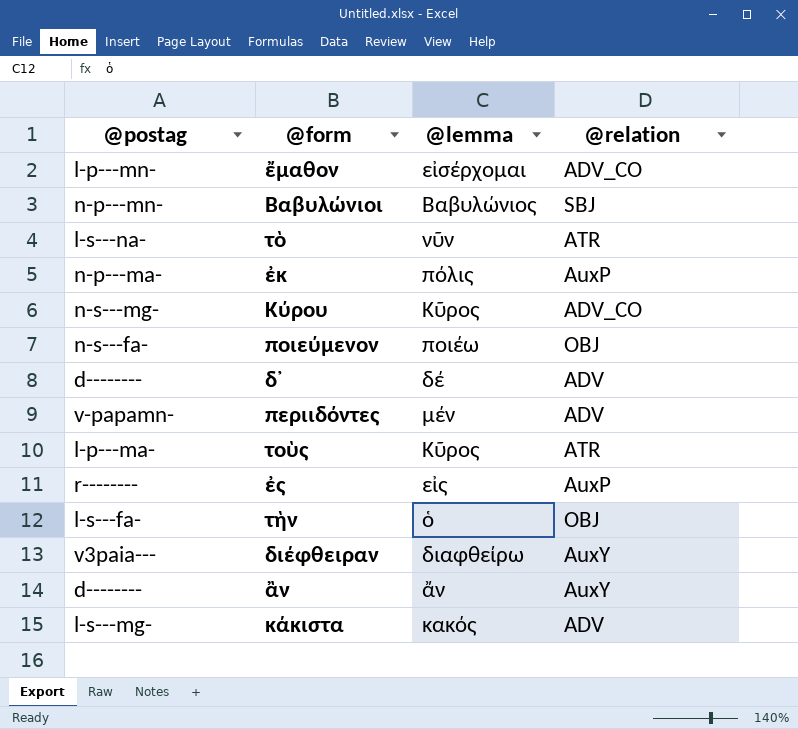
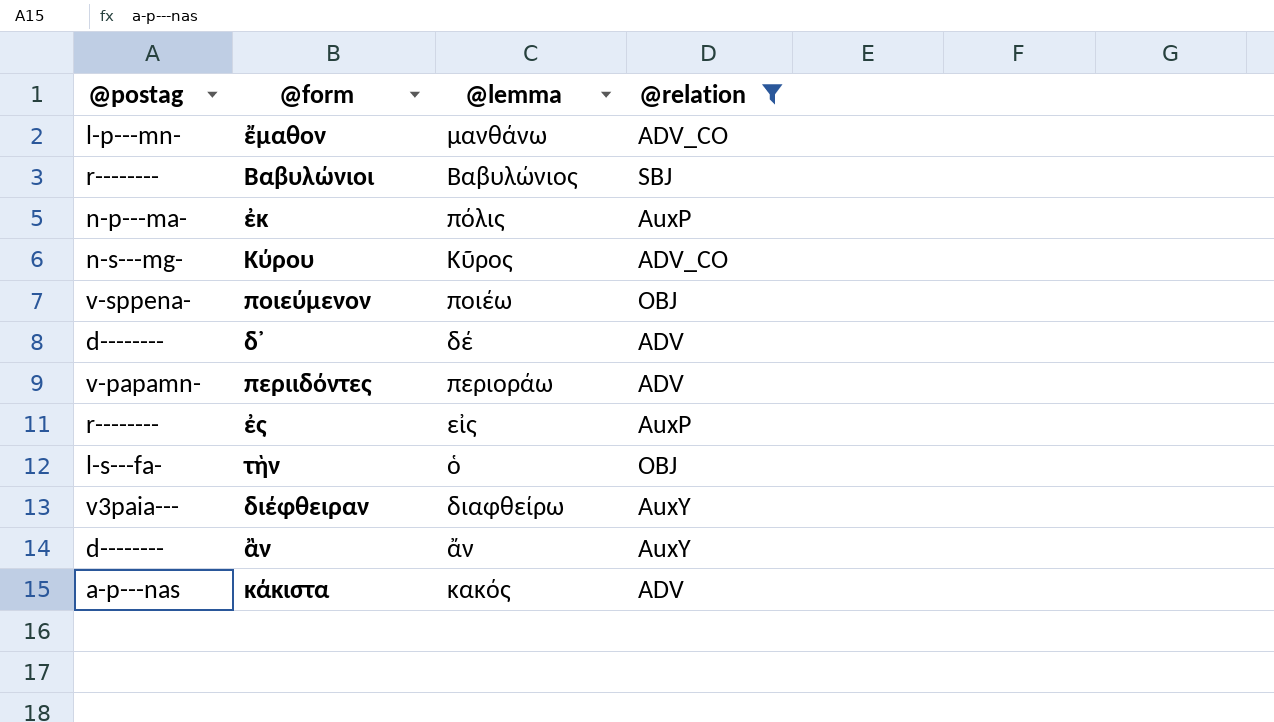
filter: none -> @relation != ATR
ἔμαθον | @lemma: εἰσέρχομαι -> μανθάνω
Βαβυλώνιοι | @postag: n-p---mn- -> r--------
ποιεύμενον | @postag: n-s---fa- -> v-sppena-
περιιδόντες | @lemma: μέν -> περιοράω
κάκιστα | @postag: l-s---mg- -> a-p---nas

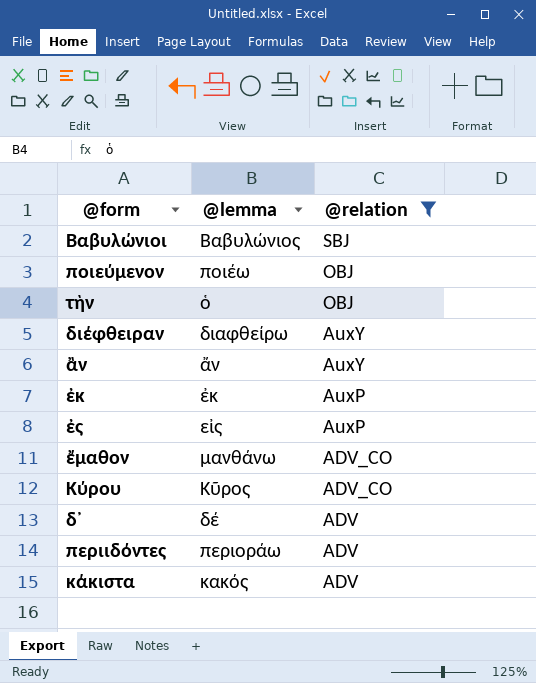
row order: none -> @relation descending
column @postag | position: 1 -> none
ἐκ | @lemma: πόλις -> ἐκ

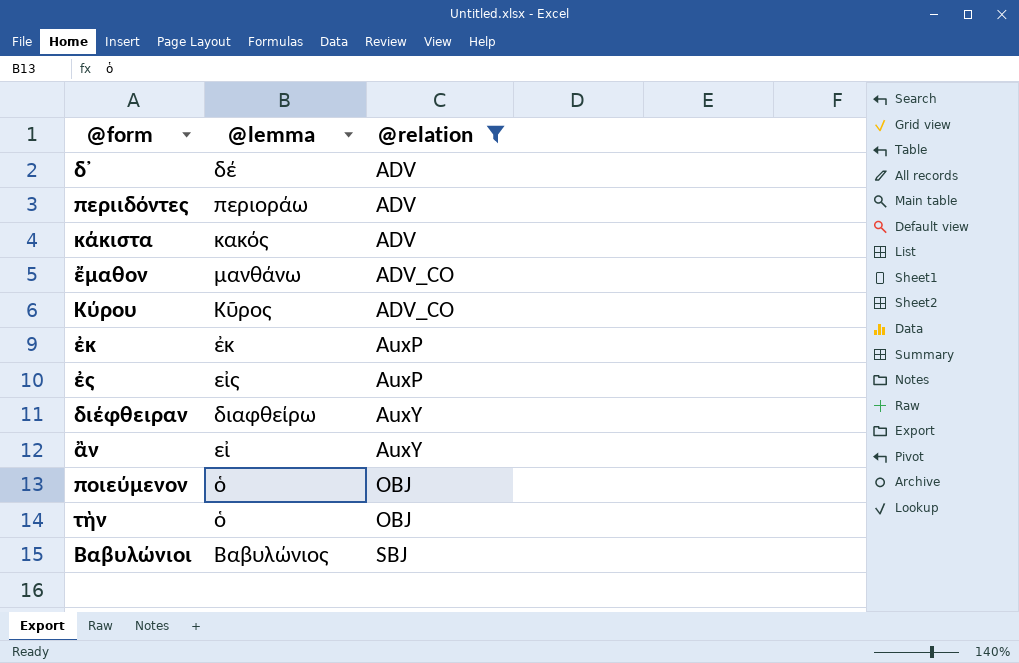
row order: @relation descending -> @relation ascending
ἂν | @lemma: ἄν -> εἰ
ποιεύμενον | @lemma: ποιέω -> ὁ

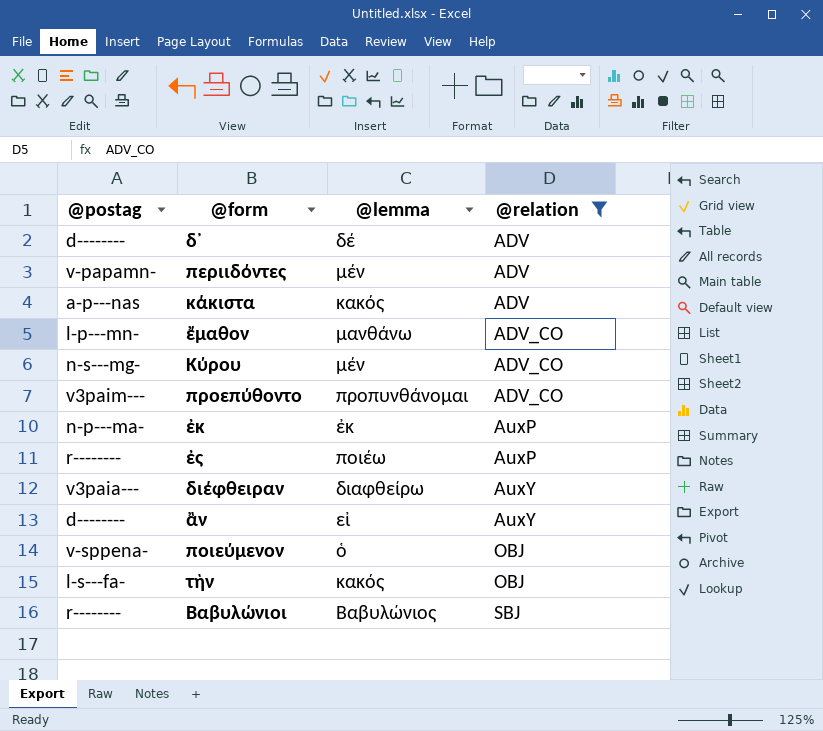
column @postag | position: none -> 1
περιιδόντες | @lemma: περιοράω -> μέν
Κύρου | @lemma: Κῦρος -> μέν
row προεπύθοντο: none -> v3paim--- | προπυνθάνομαι | ADV_CO
ἐς | @lemma: εἰς -> ποιέω
τὴν | @lemma: ὁ -> κακός

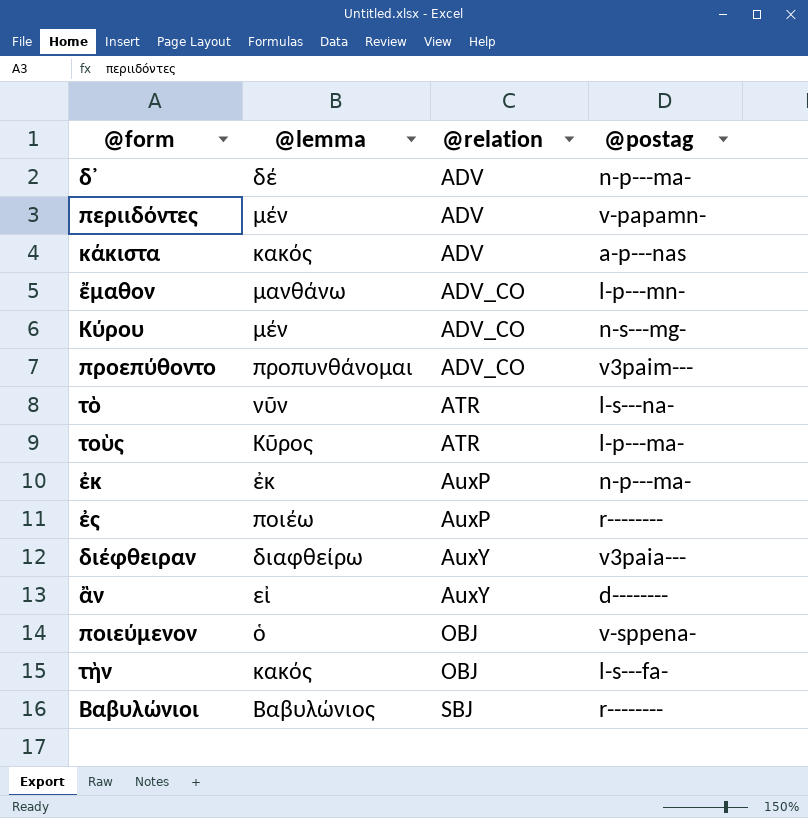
filter: @relation != ATR -> none
column @postag | position: 1 -> 4
δ᾽ | @postag: d-------- -> n-p---ma-

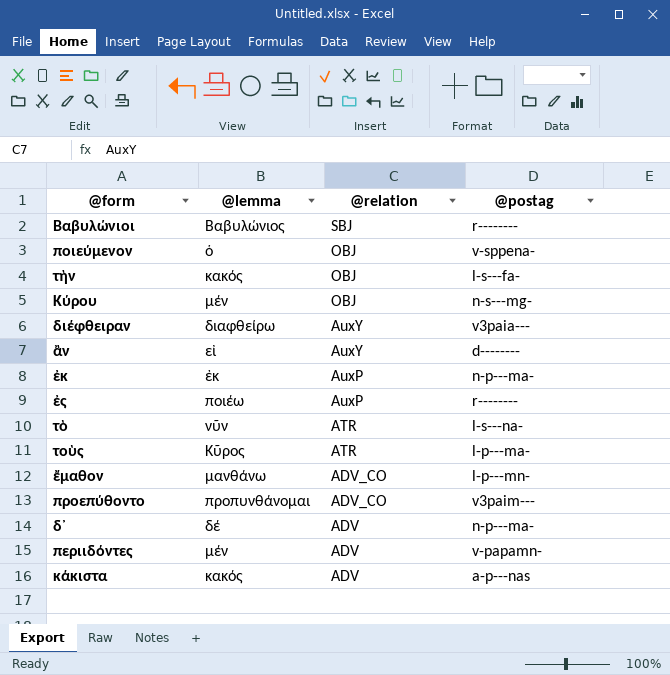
row order: @relation ascending -> @relation descending
Κύρου | @relation: ADV_CO -> OBJ

